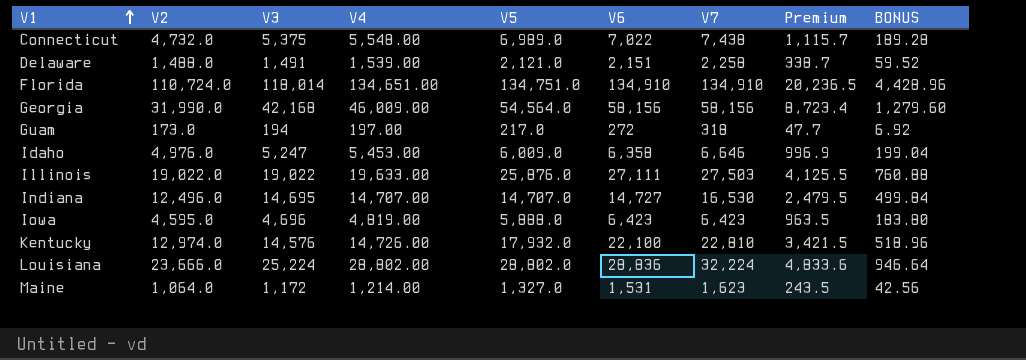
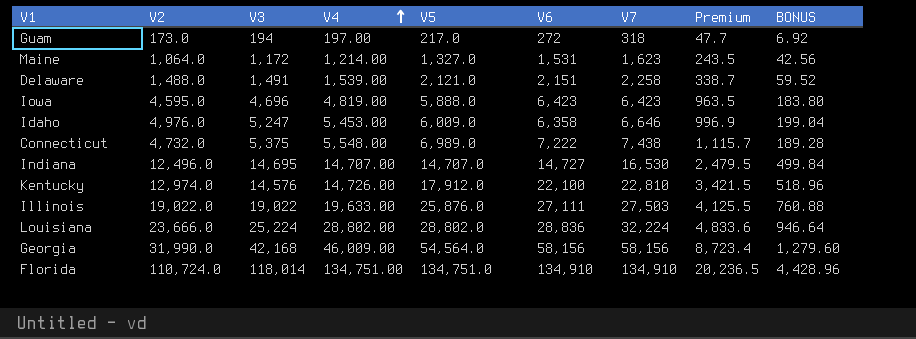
row order: V1 ascending -> V4 ascending
Connecticut | V6: 7,022 -> 7,222
Kentucky | V5: 17,932.0 -> 17,912.0
Florida | V4: 134,651.00 -> 134,751.00

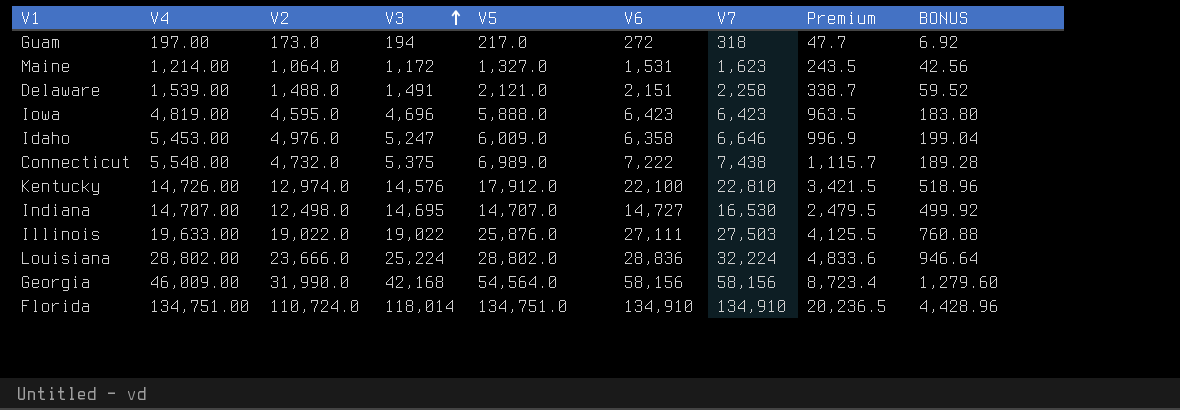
row order: V4 ascending -> V3 ascending
column V4 | position: 4 -> 2
Indiana | V2: 12,496.0 -> 12,498.0
Indiana | BONUS: 499.84 -> 499.92

